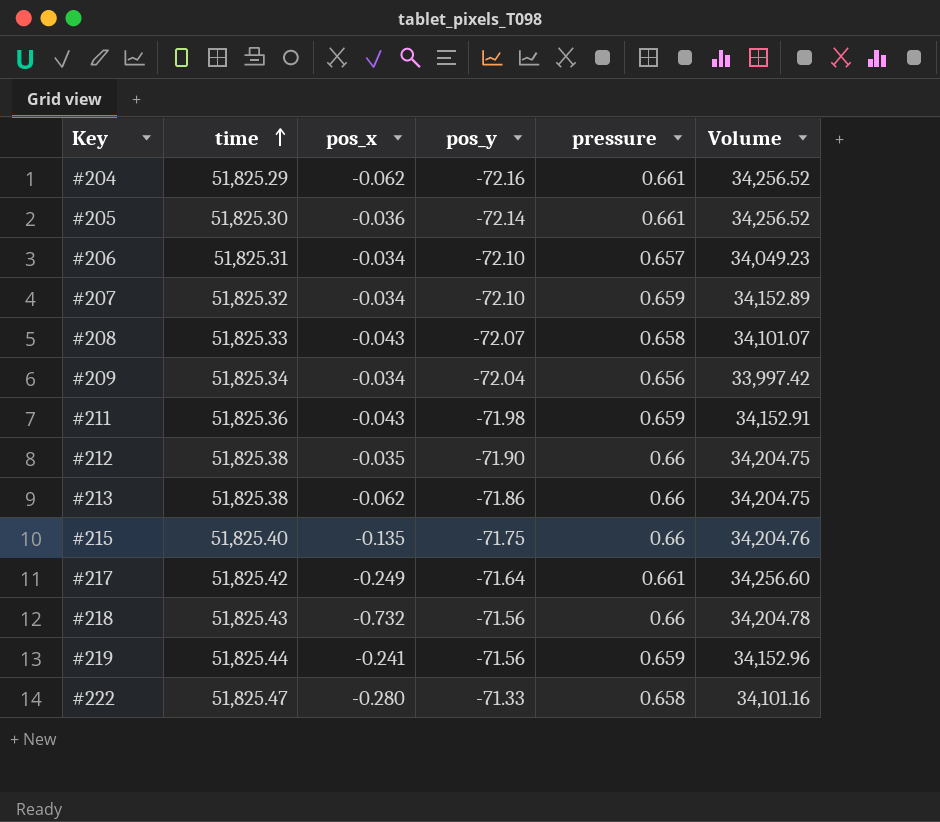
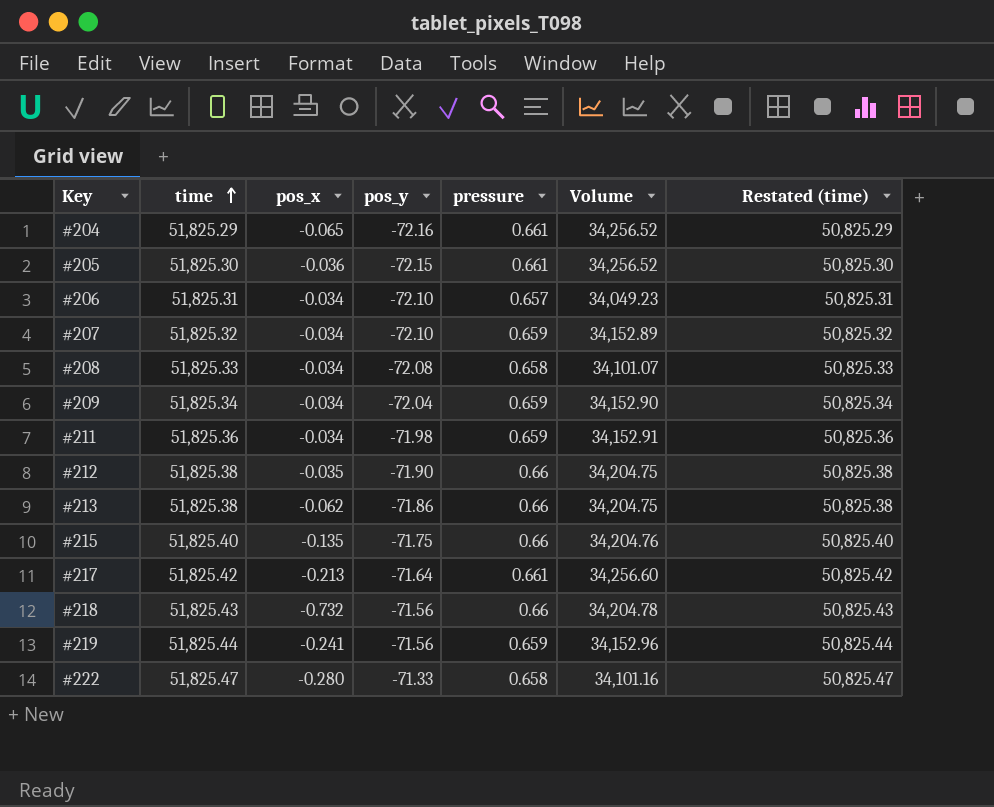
column Restated (time) | formula: none -> [time] - 1000
#204 | pos_x: -0.062 -> -0.065
#205 | pos_y: -72.14 -> -72.15
#208 | pos_x: -0.043 -> -0.034
#208 | pos_y: -72.07 -> -72.08
#209 | pressure: 0.656 -> 0.659
#209 | Volume: 33,997.42 -> 34,152.90
#211 | pos_x: -0.043 -> -0.034
#217 | pos_x: -0.249 -> -0.213

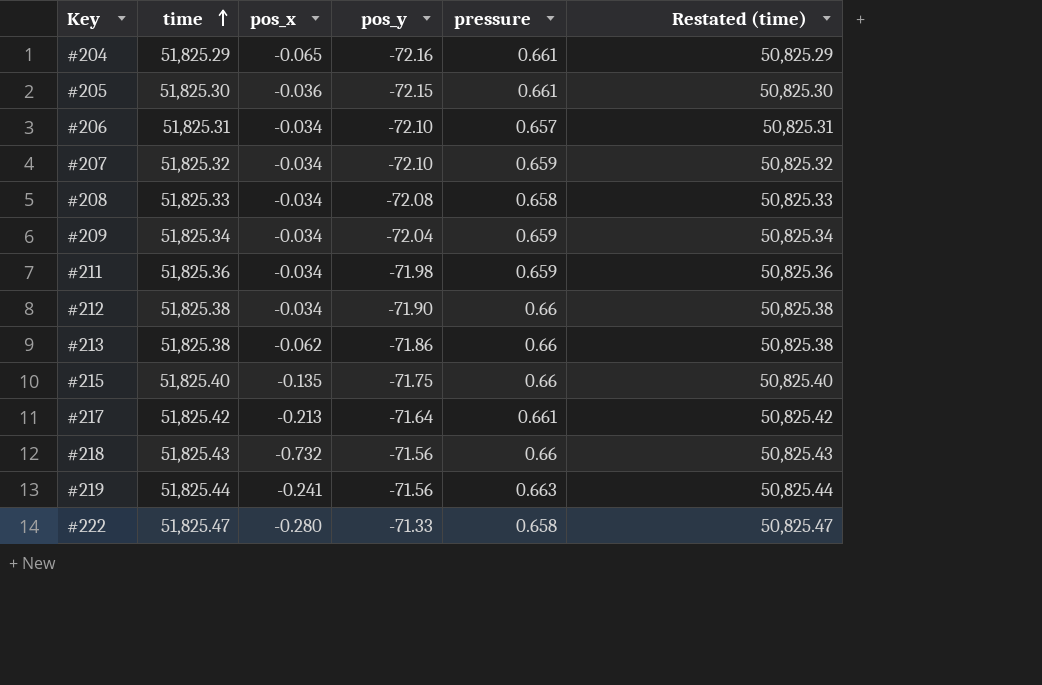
column Volume | formula: [time] * [pressure] -> none
#212 | pos_x: -0.035 -> -0.034
#219 | pressure: 0.659 -> 0.663

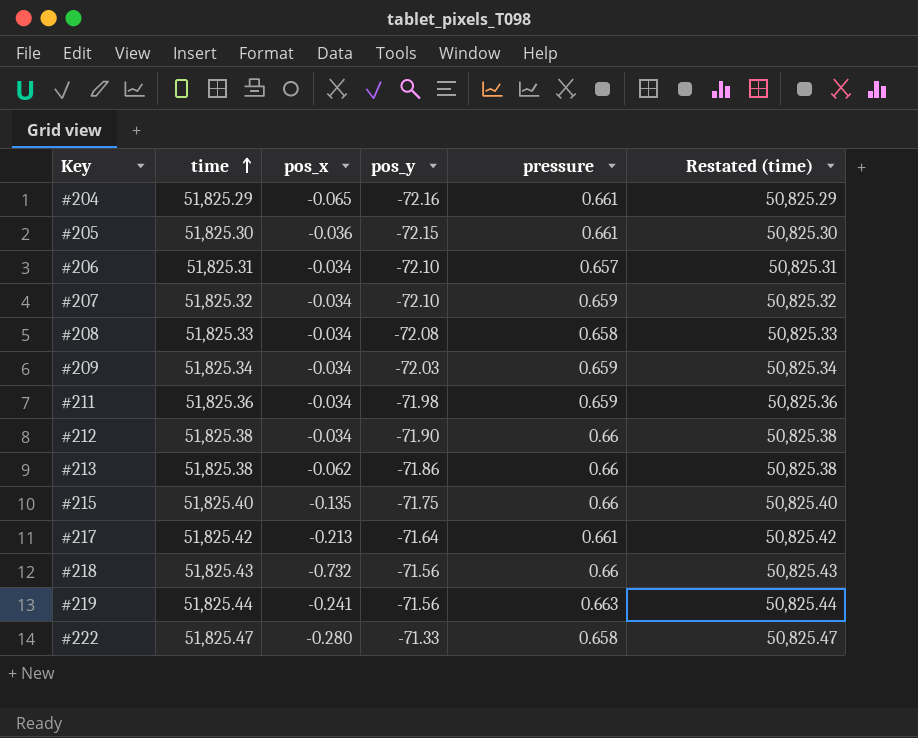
#209 | pos_y: -72.04 -> -72.03

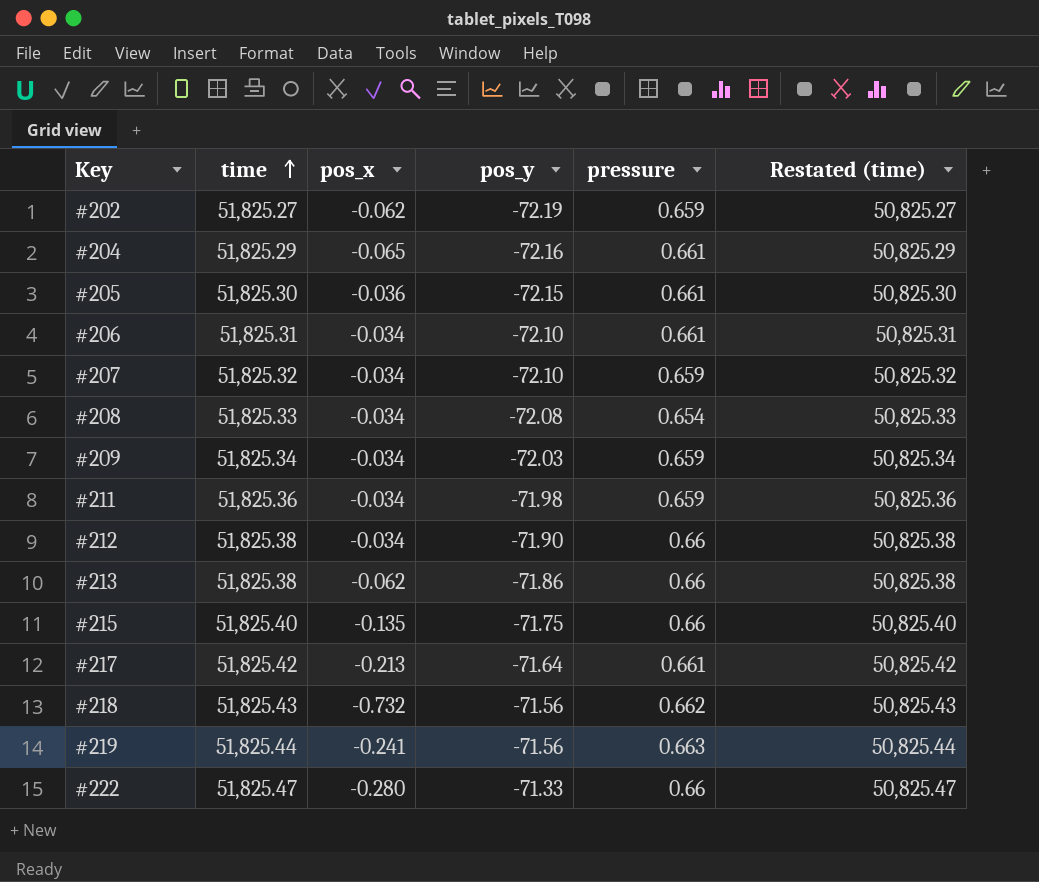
row #202: none -> 51,825.27 | -0.062 | -72.19 | 0.659 | 50,825.27
#206 | pressure: 0.657 -> 0.661
#208 | pressure: 0.658 -> 0.654
#218 | pressure: 0.66 -> 0.662
#222 | pressure: 0.658 -> 0.66

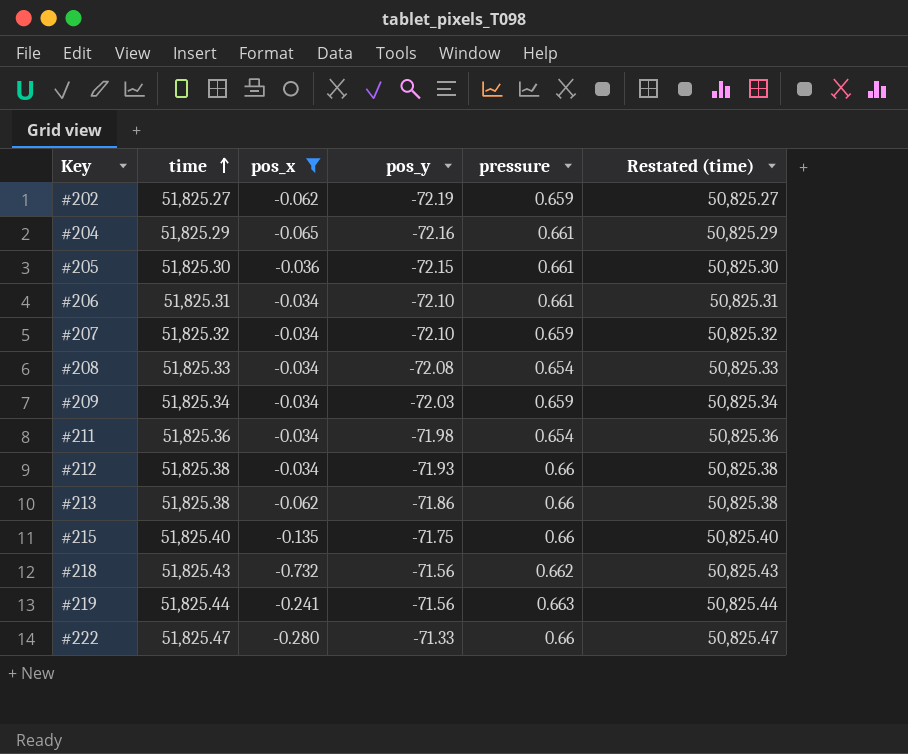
filter: none -> pos_x != -0.213
#211 | pressure: 0.659 -> 0.654
#212 | pos_y: -71.90 -> -71.93

